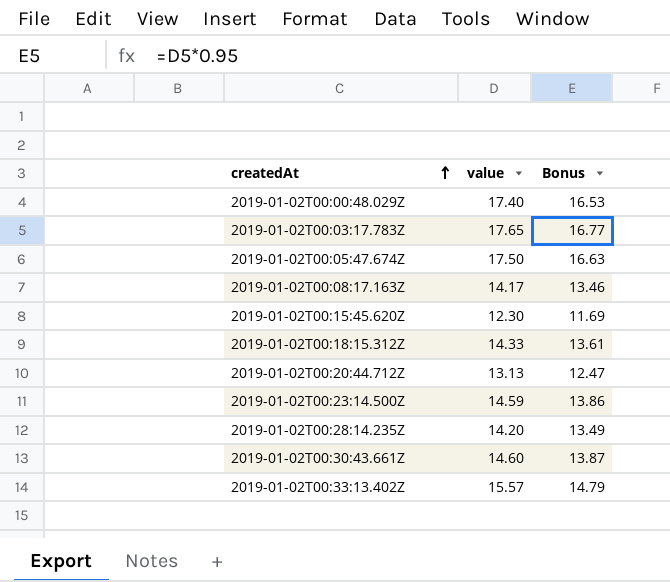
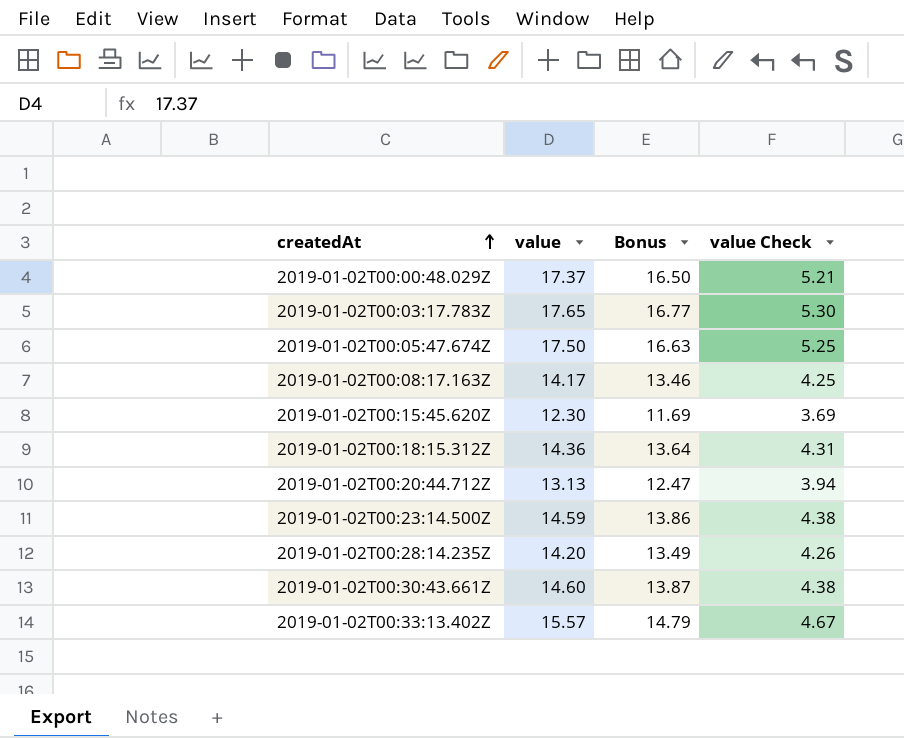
column value Check | formula: none -> [value] * 0.3
2019-01-02T00:00:48.029Z | value: 17.40 -> 17.37
2019-01-02T00:00:48.029Z | Bonus: 16.53 -> 16.50
2019-01-02T00:18:15.312Z | value: 14.33 -> 14.36
2019-01-02T00:18:15.312Z | Bonus: 13.61 -> 13.64

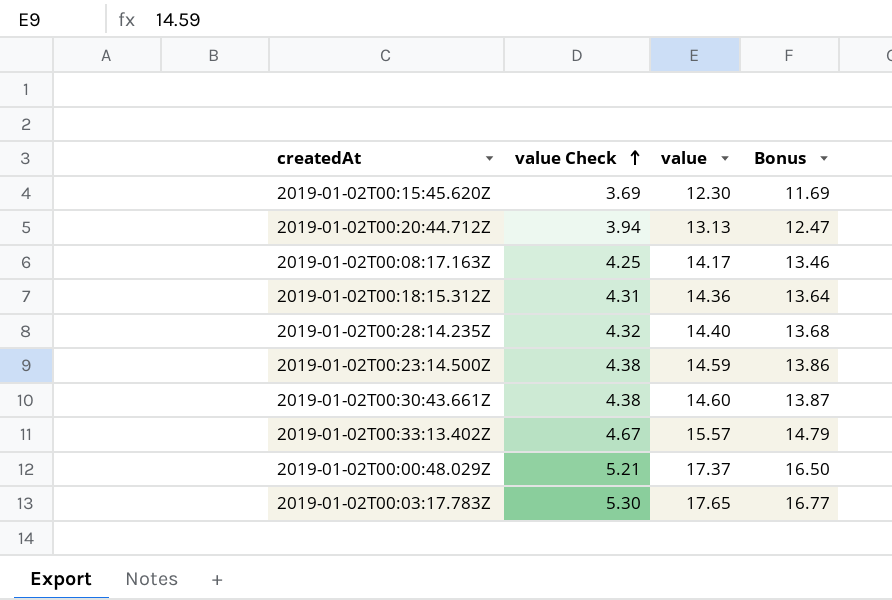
row order: createdAt ascending -> value Check ascending
column value Check | position: 4 -> 2
row 2019-01-02T00:05:47.674Z: 17.50 | 16.63 | 5.25 -> none
2019-01-02T00:28:14.235Z | value Check: 4.26 -> 4.32
2019-01-02T00:28:14.235Z | value: 14.20 -> 14.40
2019-01-02T00:28:14.235Z | Bonus: 13.49 -> 13.68

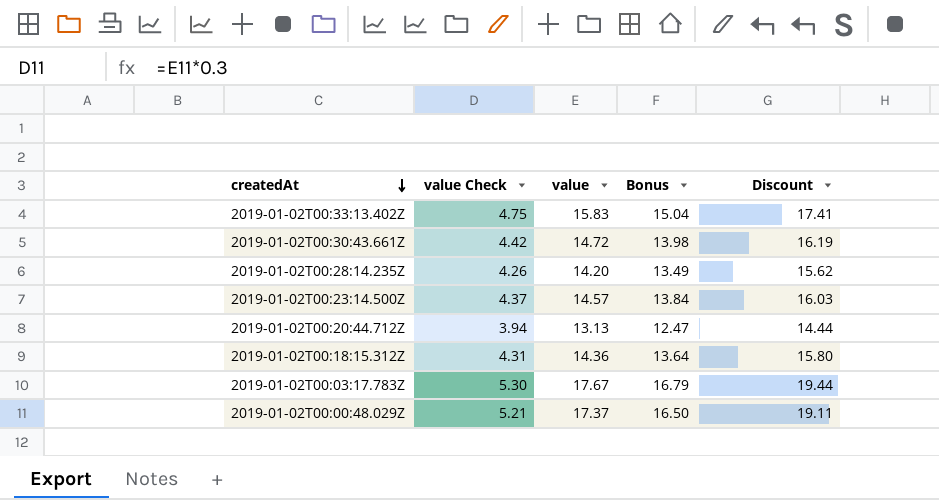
row order: value Check ascending -> createdAt descending
column Discount | formula: none -> [value] * 1.1
row 2019-01-02T00:15:45.620Z: 3.69 | 12.30 | 11.69 -> none
row 2019-01-02T00:08:17.163Z: 4.25 | 14.17 | 13.46 -> none
2019-01-02T00:33:13.402Z | value Check: 4.67 -> 4.75
2019-01-02T00:33:13.402Z | value: 15.57 -> 15.83
2019-01-02T00:33:13.402Z | Bonus: 14.79 -> 15.04
2019-01-02T00:30:43.661Z | value Check: 4.38 -> 4.42
2019-01-02T00:30:43.661Z | value: 14.60 -> 14.72
2019-01-02T00:30:43.661Z | Bonus: 13.87 -> 13.98
2019-01-02T00:28:14.235Z | value Check: 4.32 -> 4.26
2019-01-02T00:28:14.235Z | value: 14.40 -> 14.20
2019-01-02T00:28:14.235Z | Bonus: 13.68 -> 13.49
2019-01-02T00:23:14.500Z | value Check: 4.38 -> 4.37
2019-01-02T00:23:14.500Z | value: 14.59 -> 14.57
2019-01-02T00:23:14.500Z | Bonus: 13.86 -> 13.84
2019-01-02T00:03:17.783Z | value: 17.65 -> 17.67
2019-01-02T00:03:17.783Z | Bonus: 16.77 -> 16.79

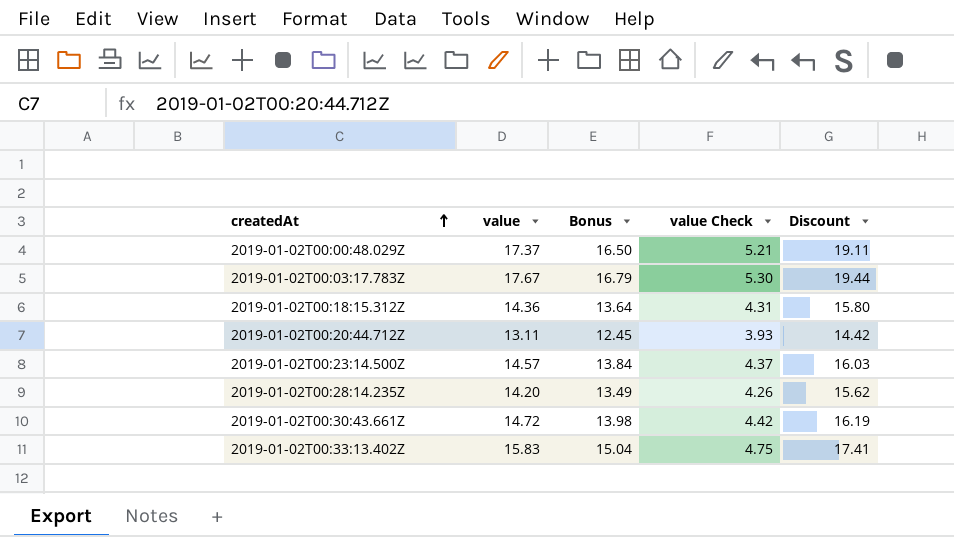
row order: createdAt descending -> createdAt ascending
column value Check | position: 2 -> 4
2019-01-02T00:20:44.712Z | value: 13.13 -> 13.11
2019-01-02T00:20:44.712Z | Bonus: 12.47 -> 12.45
2019-01-02T00:20:44.712Z | value Check: 3.94 -> 3.93
2019-01-02T00:20:44.712Z | Discount: 14.44 -> 14.42

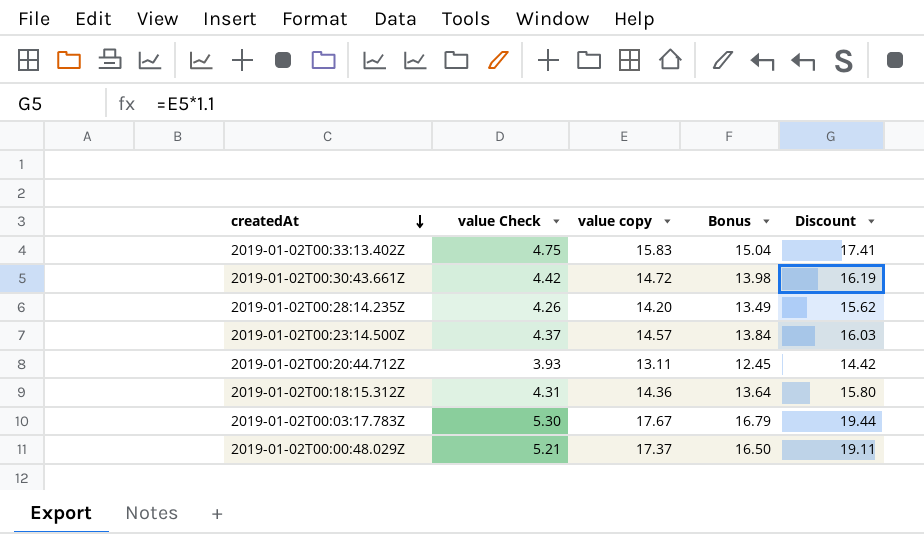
row order: createdAt ascending -> createdAt descending
column value Check | position: 4 -> 2
column name: value -> value copy

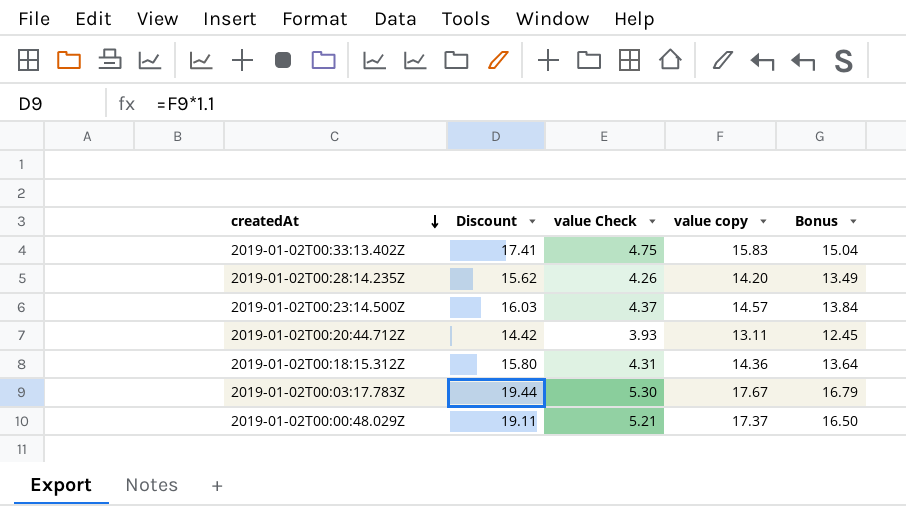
column Discount | position: 5 -> 2
row 2019-01-02T00:30:43.661Z: 4.42 | 14.72 | 13.98 | 16.19 -> none

